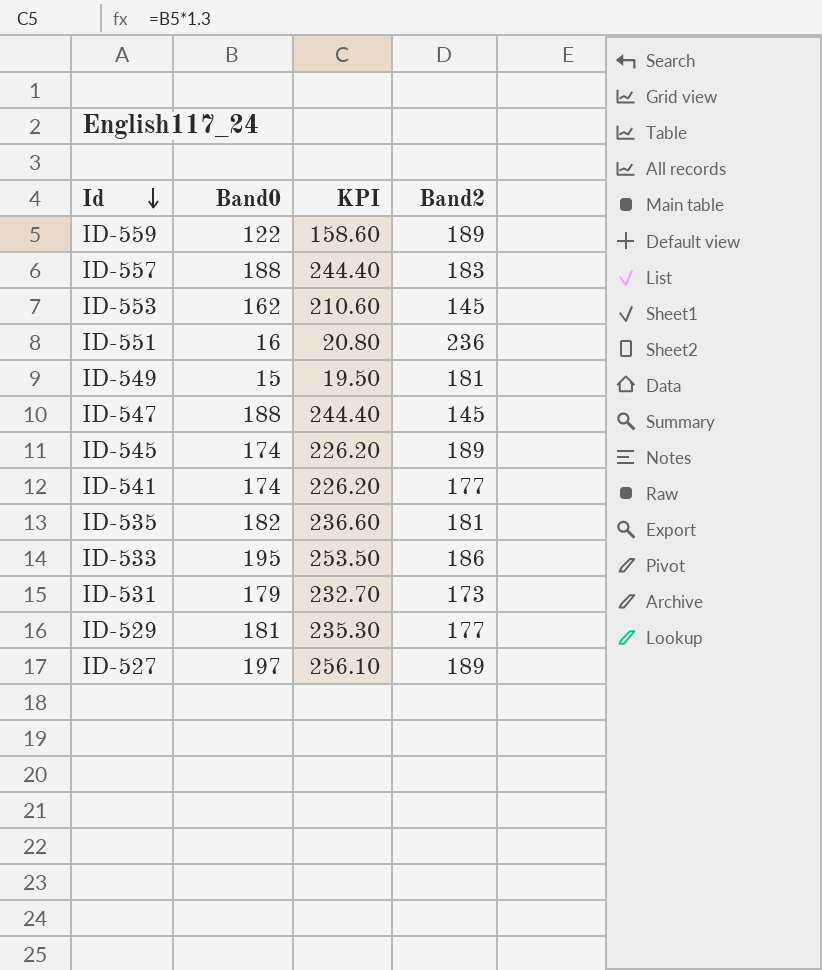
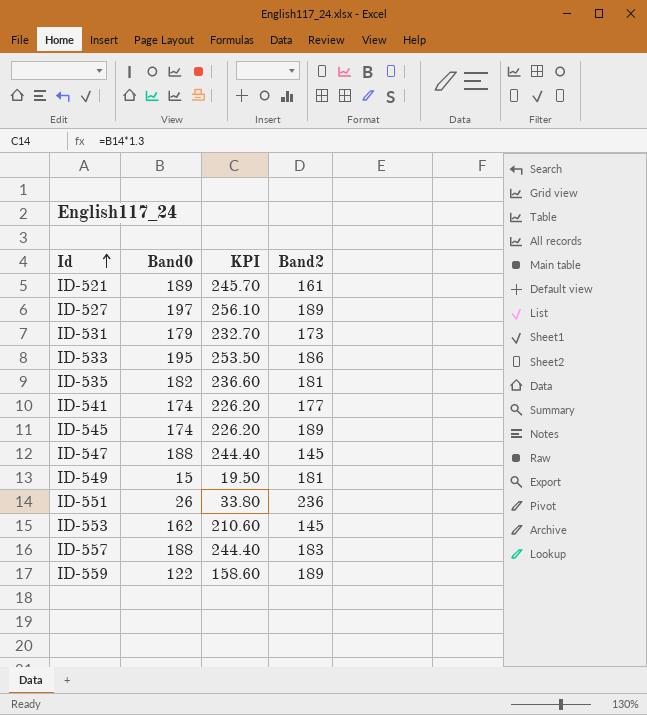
row order: Id descending -> Id ascending
row ID-529: 181 | 235.30 | 177 -> none
row ID-521: none -> 189 | 245.70 | 161
ID-551 | Band0: 16 -> 26
ID-551 | KPI: 20.80 -> 33.80

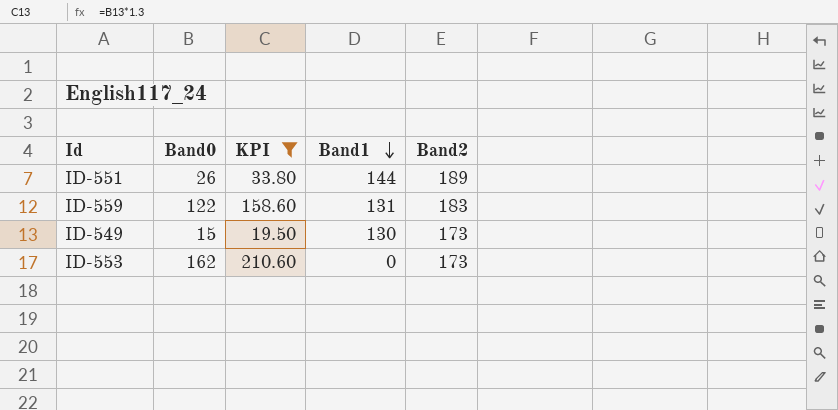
filter: none -> KPI <= 210.60
row order: Id ascending -> Band1 descending
column Band1 | position: none -> 4
ID-551 | Band2: 236 -> 189
ID-559 | Band2: 189 -> 183
ID-549 | Band2: 181 -> 173
ID-553 | Band2: 145 -> 173

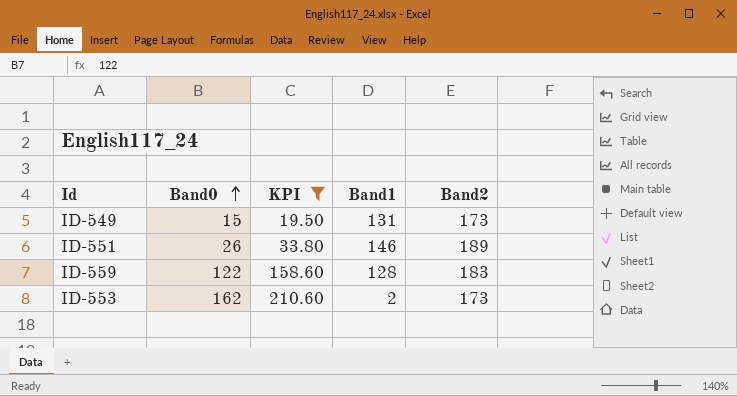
row order: Band1 descending -> Band0 ascending
ID-549 | Band1: 130 -> 131
ID-551 | Band1: 144 -> 146
ID-559 | Band1: 131 -> 128
ID-553 | Band1: 0 -> 2

